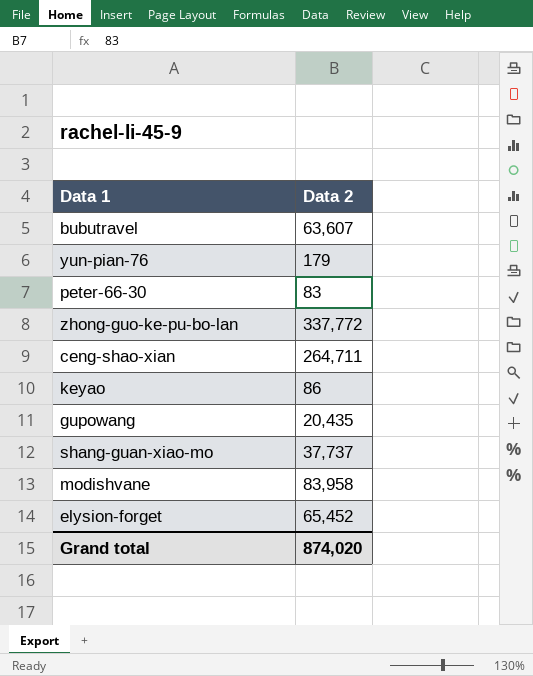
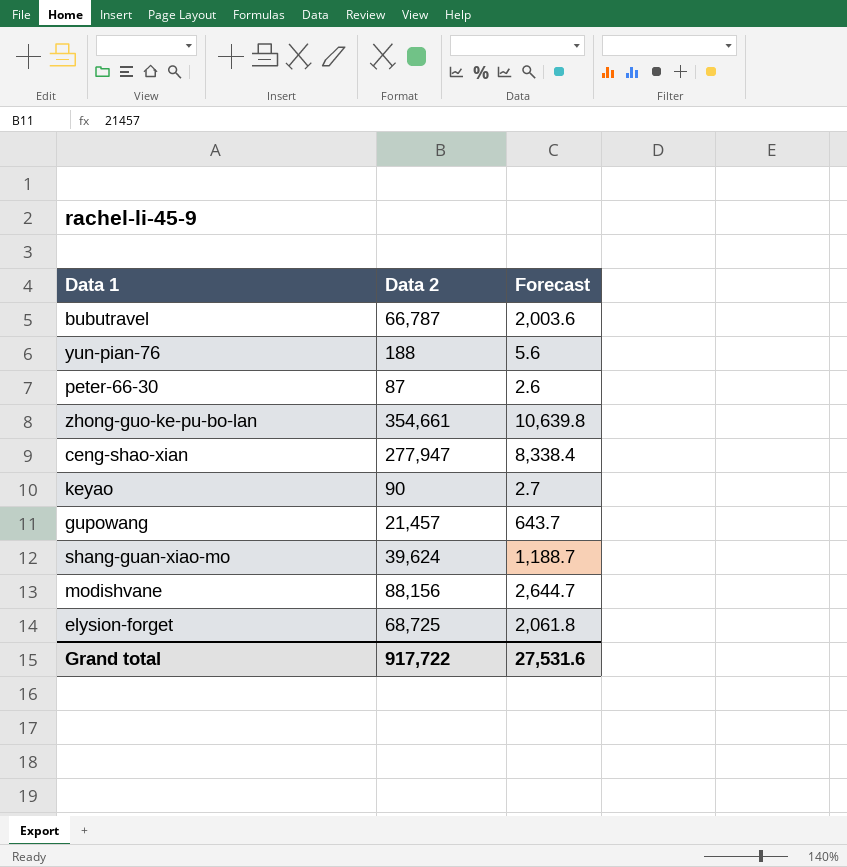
column Forecast | formula: none -> [Data 2] * 0.03
bubutravel | Data 2: 63,607 -> 66,787
yun-pian-76 | Data 2: 179 -> 188
peter-66-30 | Data 2: 83 -> 87
zhong-guo-ke-pu-bo-lan | Data 2: 337,772 -> 354,661
ceng-shao-xian | Data 2: 264,711 -> 277,947
keyao | Data 2: 86 -> 90
gupowang | Data 2: 20,435 -> 21,457
shang-guan-xiao-mo | Data 2: 37,737 -> 39,624
modishvane | Data 2: 83,958 -> 88,156
elysion-forget | Data 2: 65,452 -> 68,725
Grand total | Data 2: 874,020 -> 917,722

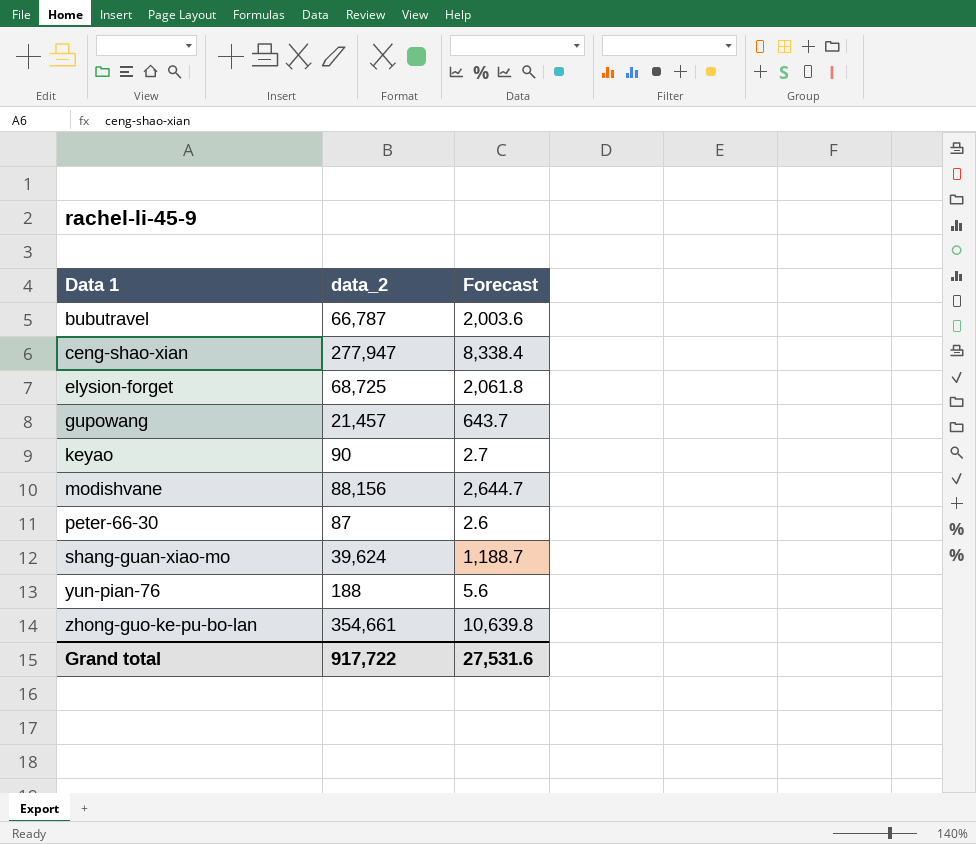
row order: none -> Data 1 ascending
column name: Data 2 -> data_2

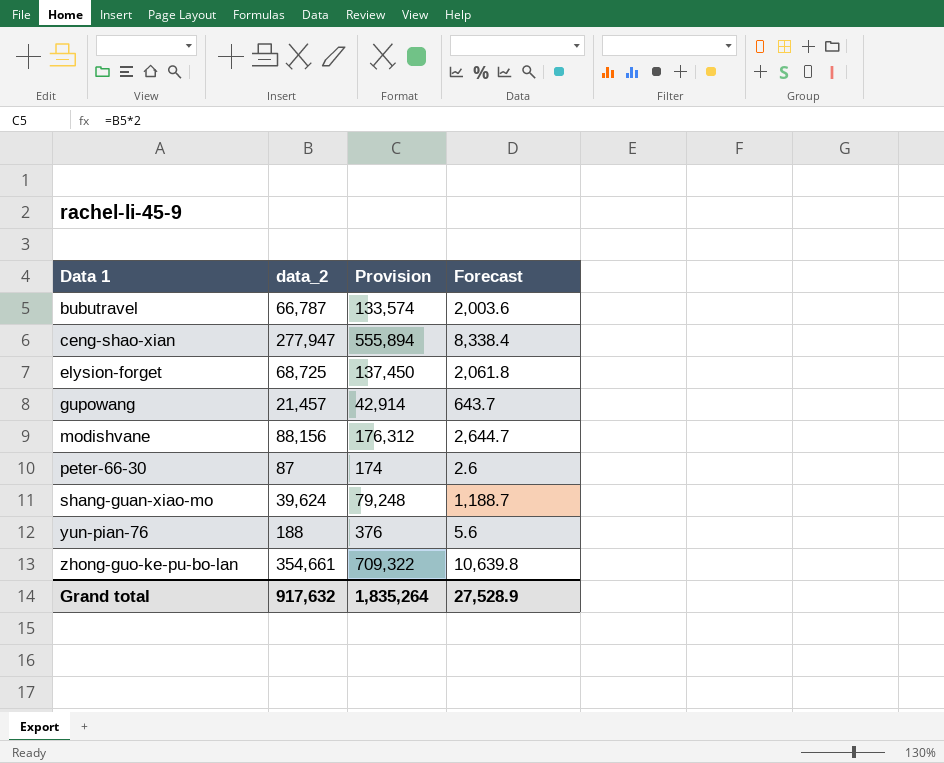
column Provision | formula: none -> [data_2] * 2
row keyao: 90 | 2.7 -> none
Grand total | data_2: 917,722 -> 917,632
Grand total | Forecast: 27,531.6 -> 27,528.9

